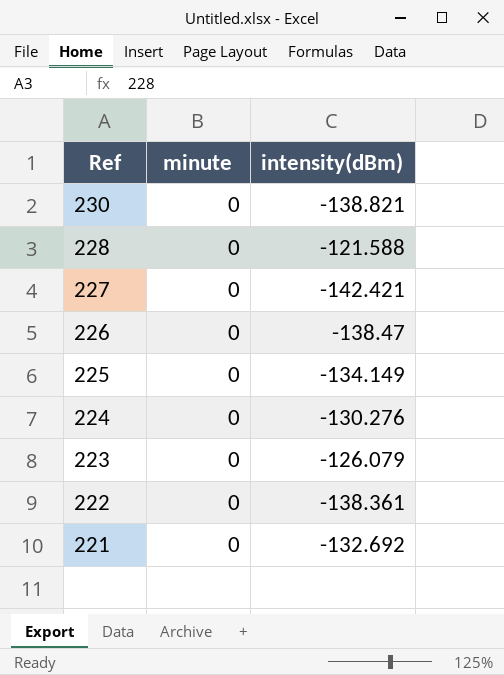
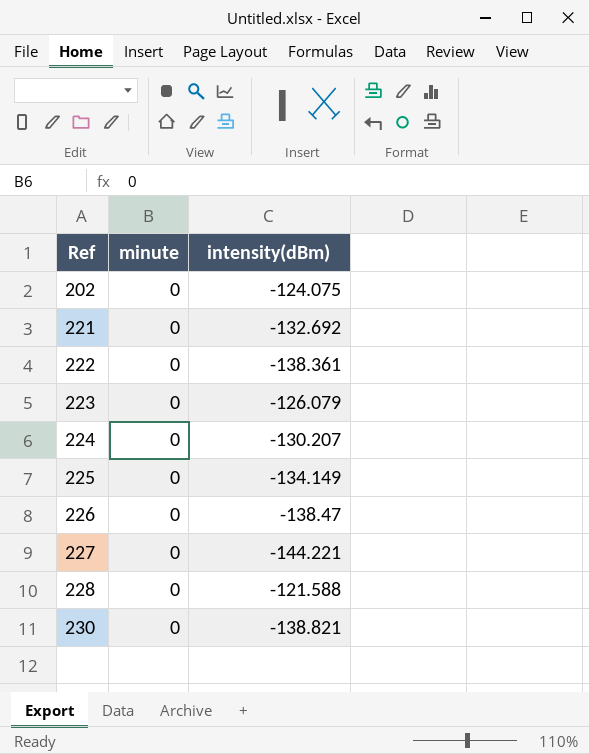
row order: Ref descending -> Ref ascending
row 202: none -> 0 | -124.075
224 | intensity(dBm): -130.276 -> -130.207
227 | intensity(dBm): -142.421 -> -144.221

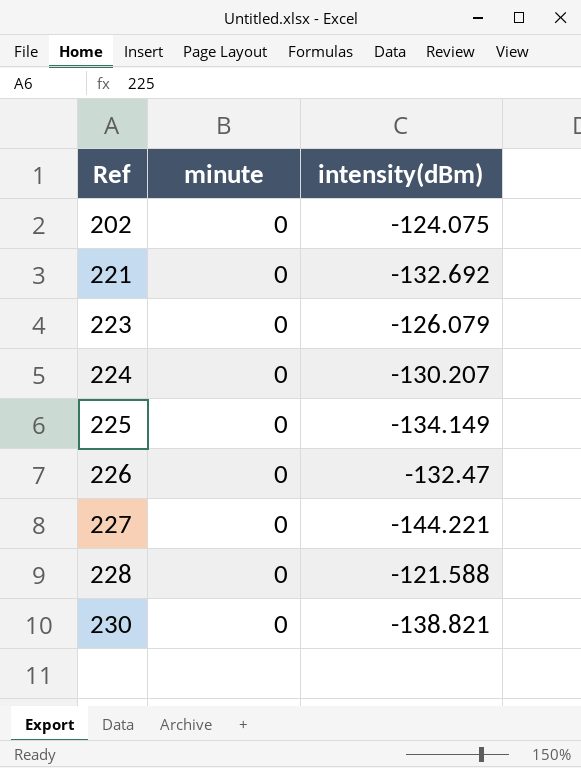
row 222: 0 | -138.361 -> none
226 | intensity(dBm): -138.47 -> -132.47

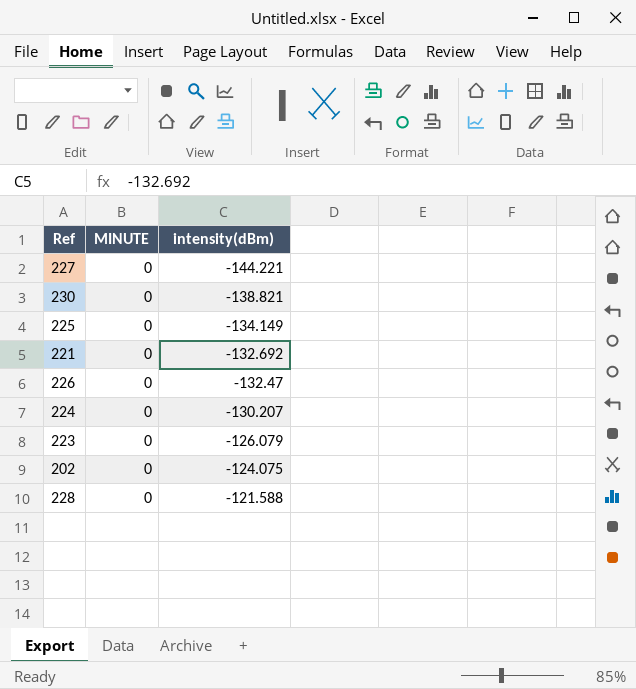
row order: Ref ascending -> intensity(dBm) ascending
column name: minute -> MINUTE

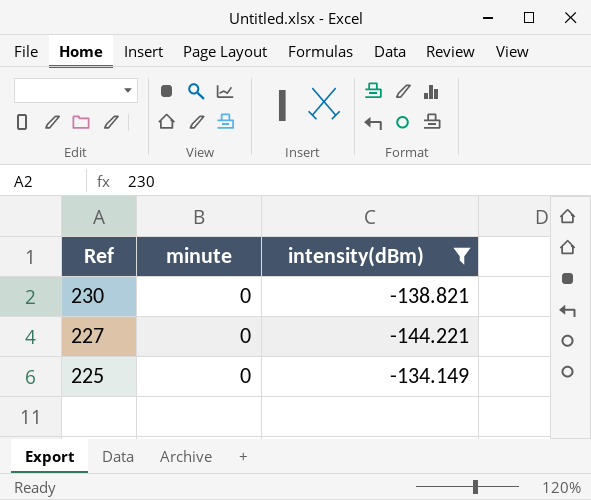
filter: none -> intensity(dBm) <= -134.149
row order: intensity(dBm) ascending -> Ref descending
column name: MINUTE -> minute

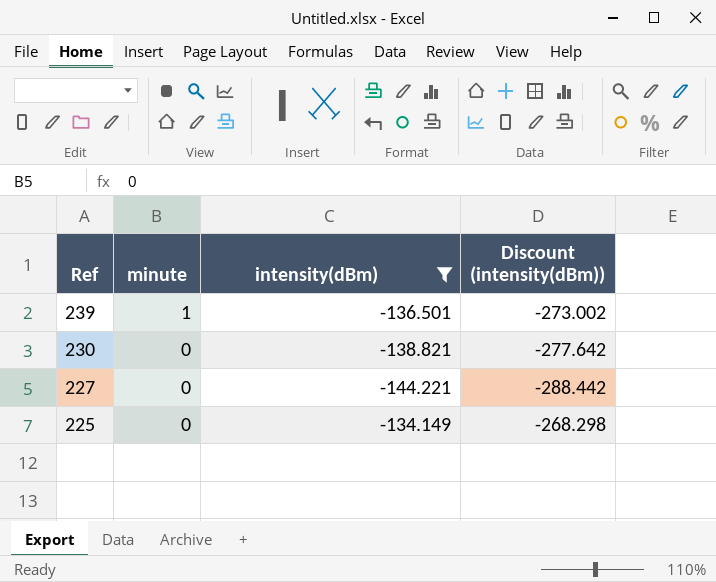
column Discount (intensity(dBm)) | formula: none -> [intensity(dBm)] * 2
row 239: none -> 1 | -136.501 | -273.002

